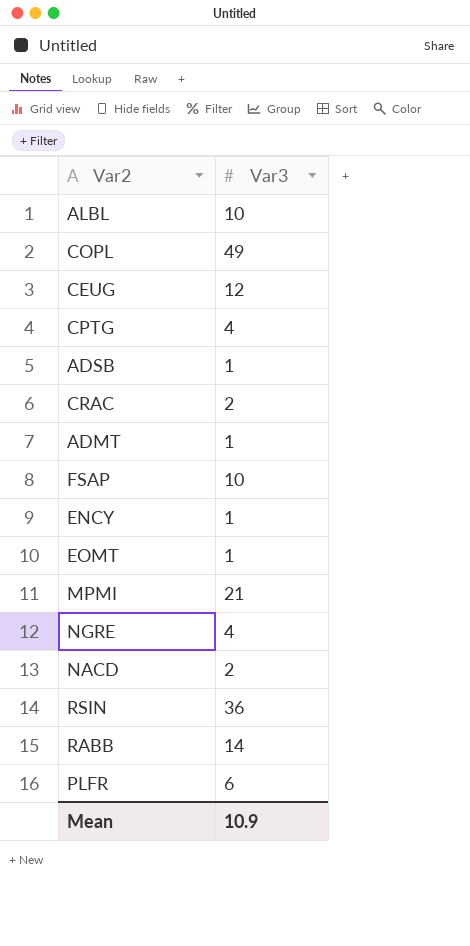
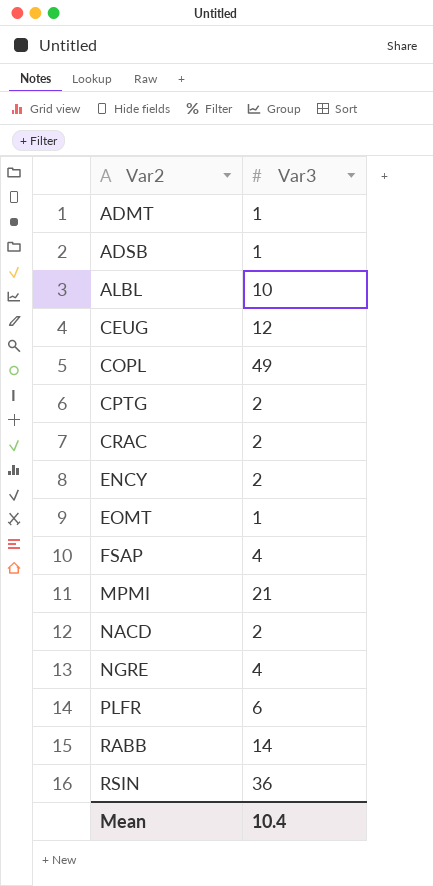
row order: none -> Var2 ascending
CPTG | Var3: 4 -> 2
ENCY | Var3: 1 -> 2
FSAP | Var3: 10 -> 4
Mean | Var3: 10.9 -> 10.4

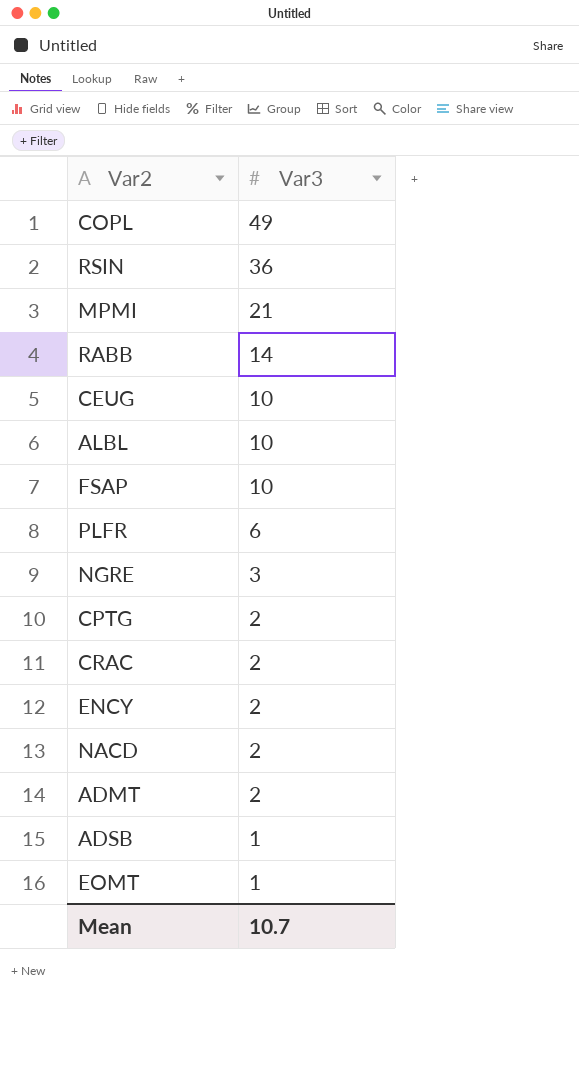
row order: Var2 ascending -> Var3 descending
CEUG | Var3: 12 -> 10
FSAP | Var3: 4 -> 10
NGRE | Var3: 4 -> 3
ADMT | Var3: 1 -> 2
Mean | Var3: 10.4 -> 10.7

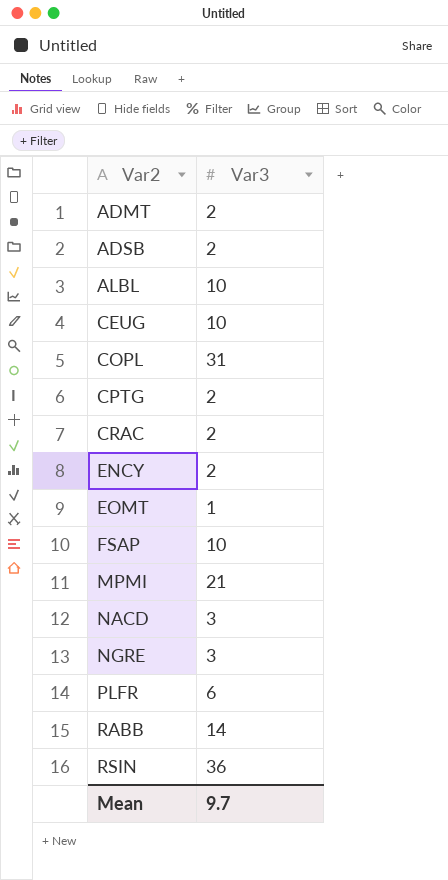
row order: Var3 descending -> Var2 ascending
ADSB | Var3: 1 -> 2
COPL | Var3: 49 -> 31
NACD | Var3: 2 -> 3
Mean | Var3: 10.7 -> 9.7

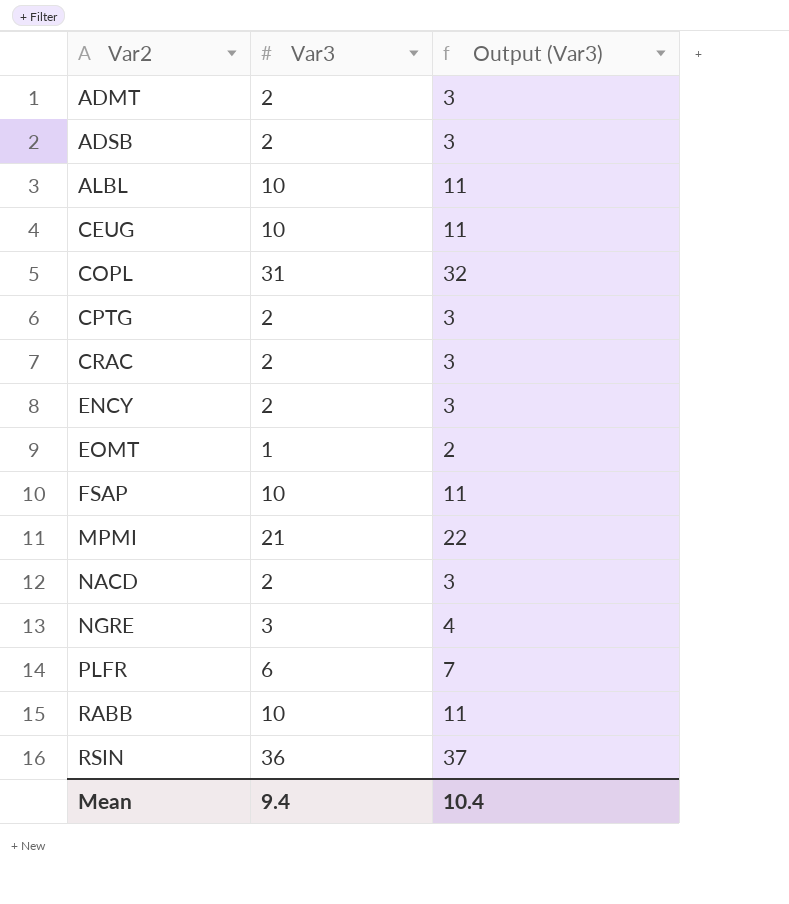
column Output (Var3) | formula: none -> [Var3] + 1
NACD | Var3: 3 -> 2
RABB | Var3: 14 -> 10
Mean | Var3: 9.7 -> 9.4

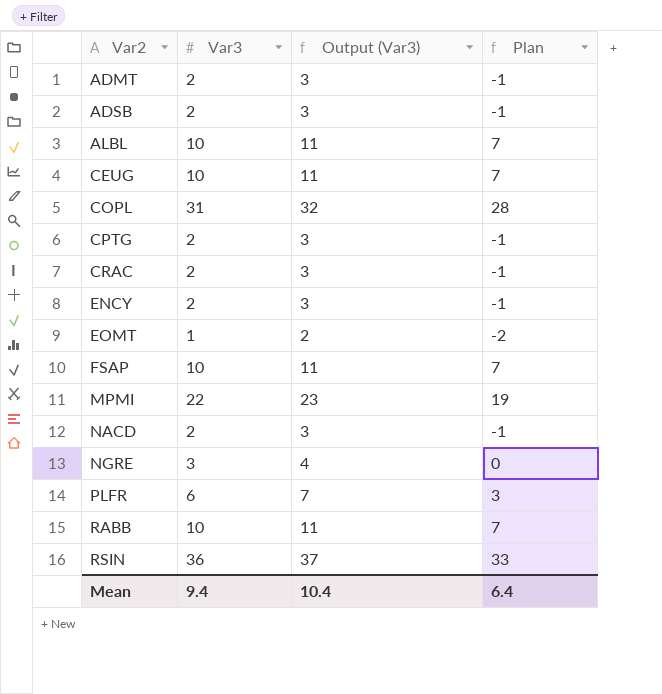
column Plan | formula: none -> [Var3] - 3
MPMI | Var3: 21 -> 22
MPMI | Output (Var3): 22 -> 23

